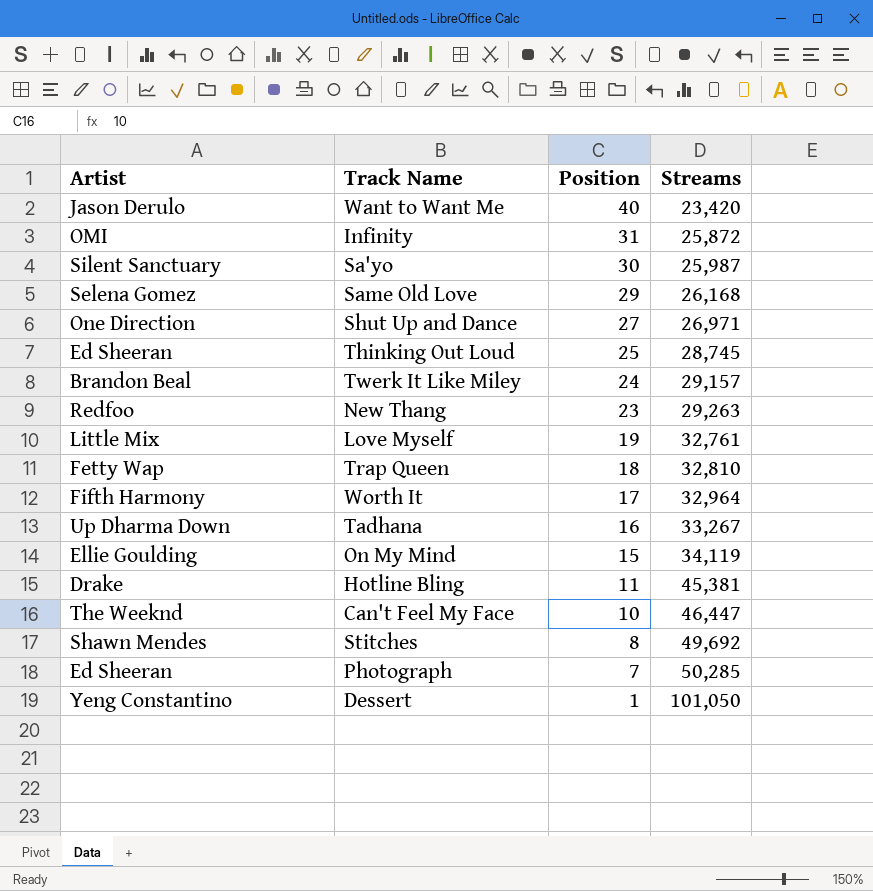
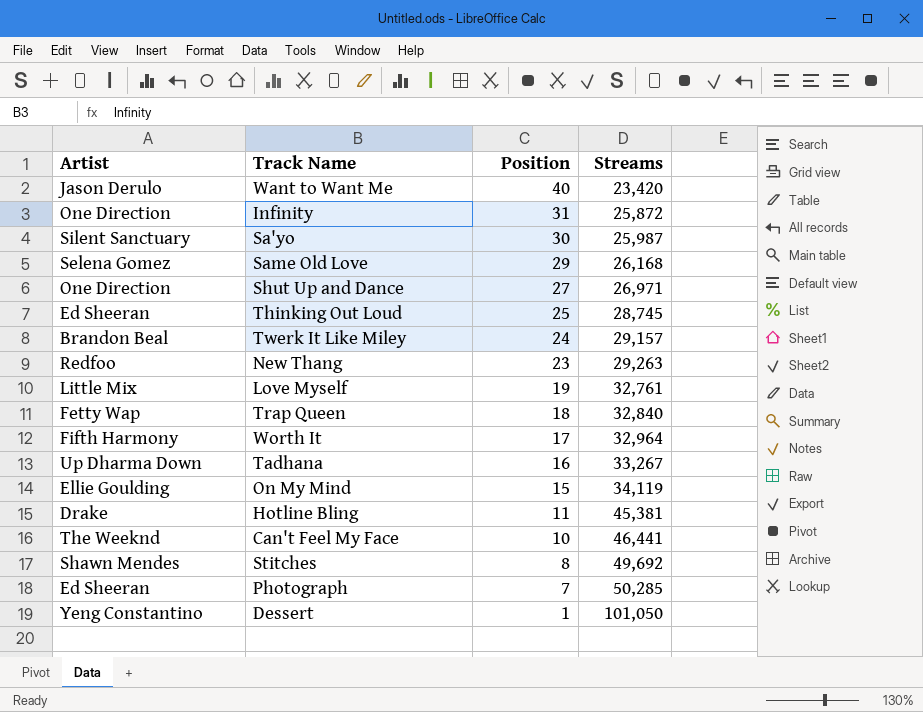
Infinity | Artist: OMI -> One Direction
Trap Queen | Streams: 32,810 -> 32,840
Can't Feel My Face | Streams: 46,447 -> 46,441

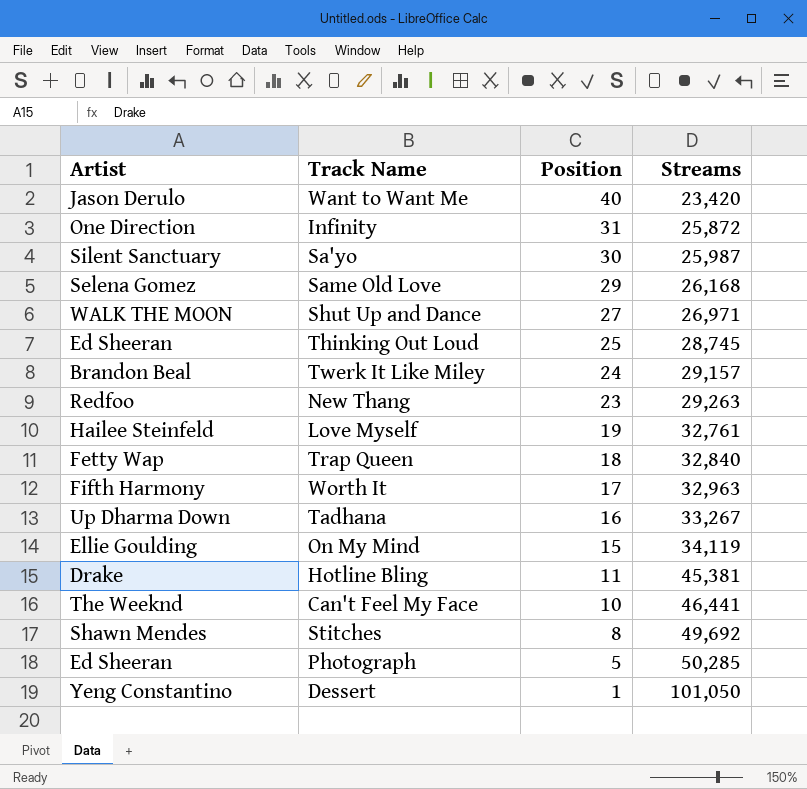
Shut Up and Dance | Artist: One Direction -> WALK THE MOON
Love Myself | Artist: Little Mix -> Hailee Steinfeld
Worth It | Streams: 32,964 -> 32,963
Photograph | Position: 7 -> 5

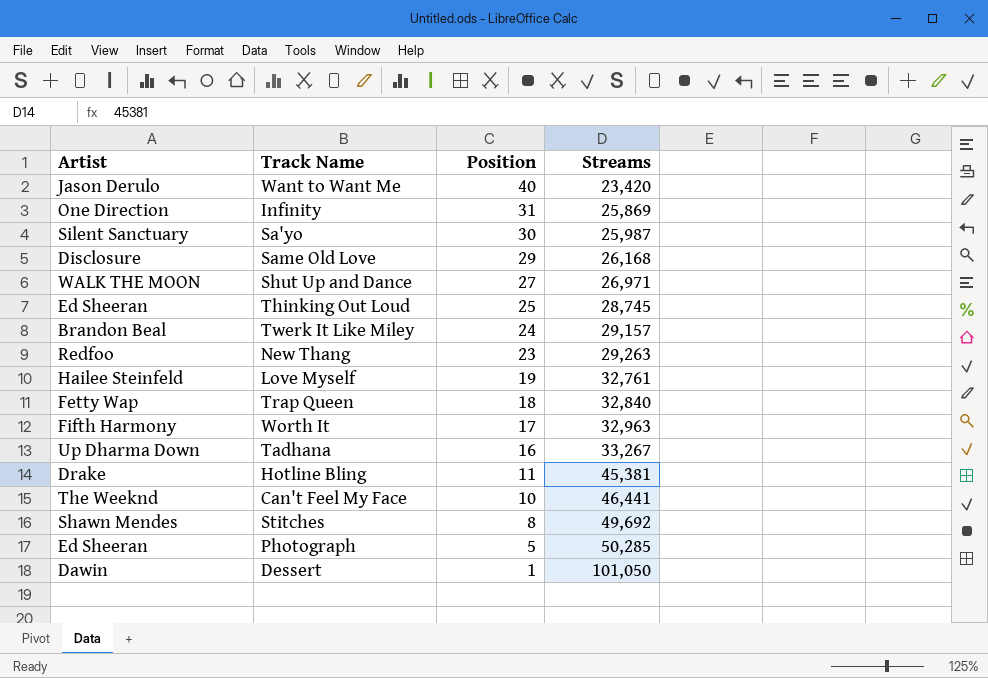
row On My Mind: Ellie Goulding | 15 | 34,119 -> none
Infinity | Streams: 25,872 -> 25,869
Same Old Love | Artist: Selena Gomez -> Disclosure
Dessert | Artist: Yeng Constantino -> Dawin

